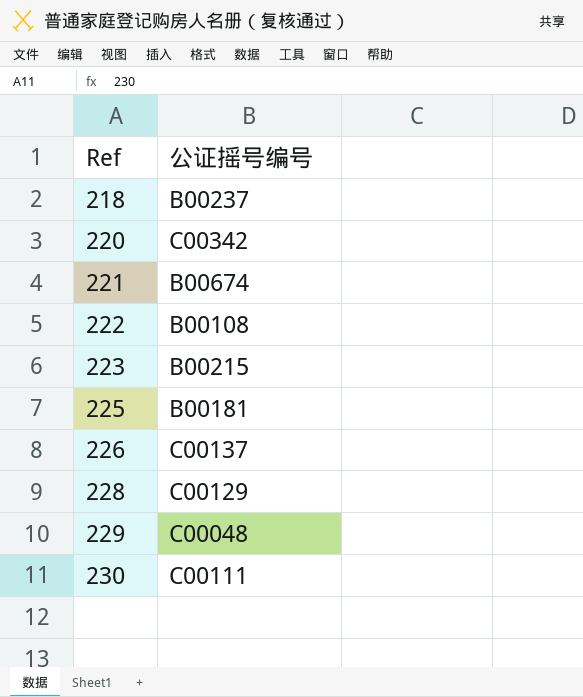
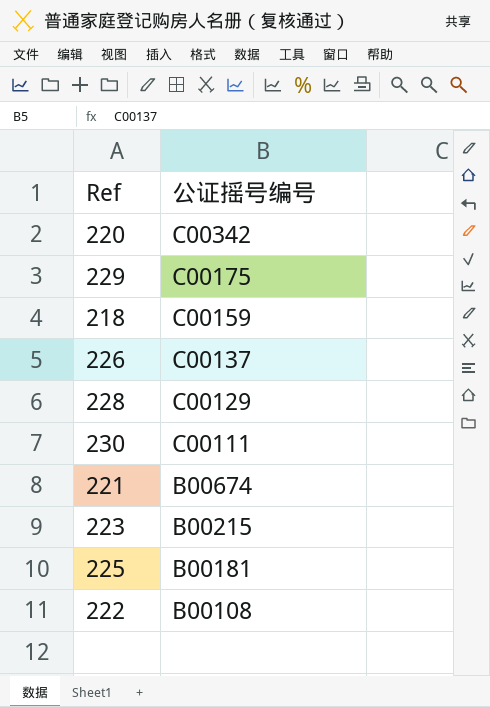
row order: Ref ascending -> 公证摇号编号 descending
229 | 公证摇号编号: C00048 -> C00175
218 | 公证摇号编号: B00237 -> C00159

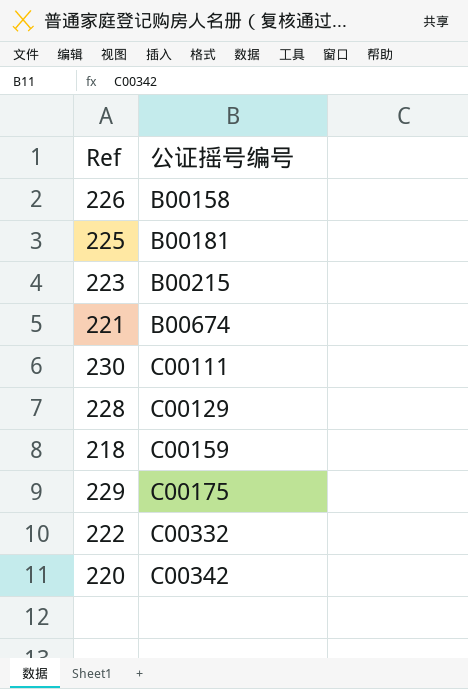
row order: 公证摇号编号 descending -> 公证摇号编号 ascending
226 | 公证摇号编号: C00137 -> B00158
222 | 公证摇号编号: B00108 -> C00332

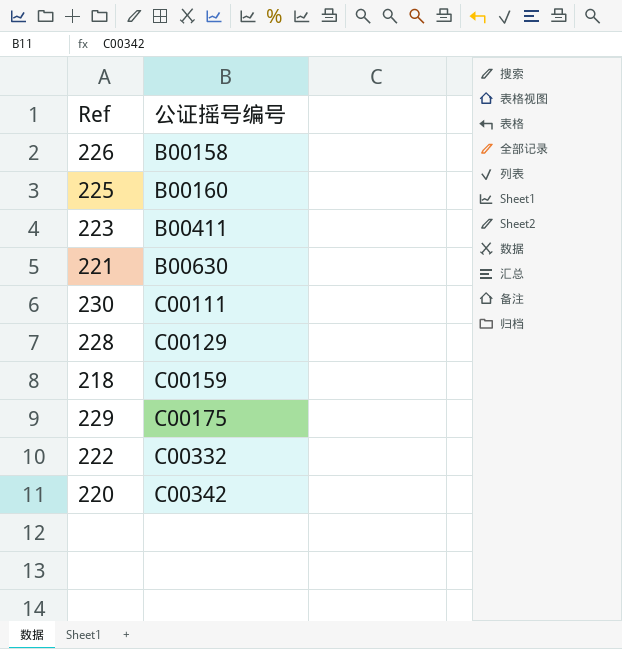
225 | 公证摇号编号: B00181 -> B00160
223 | 公证摇号编号: B00215 -> B00411
221 | 公证摇号编号: B00674 -> B00630

